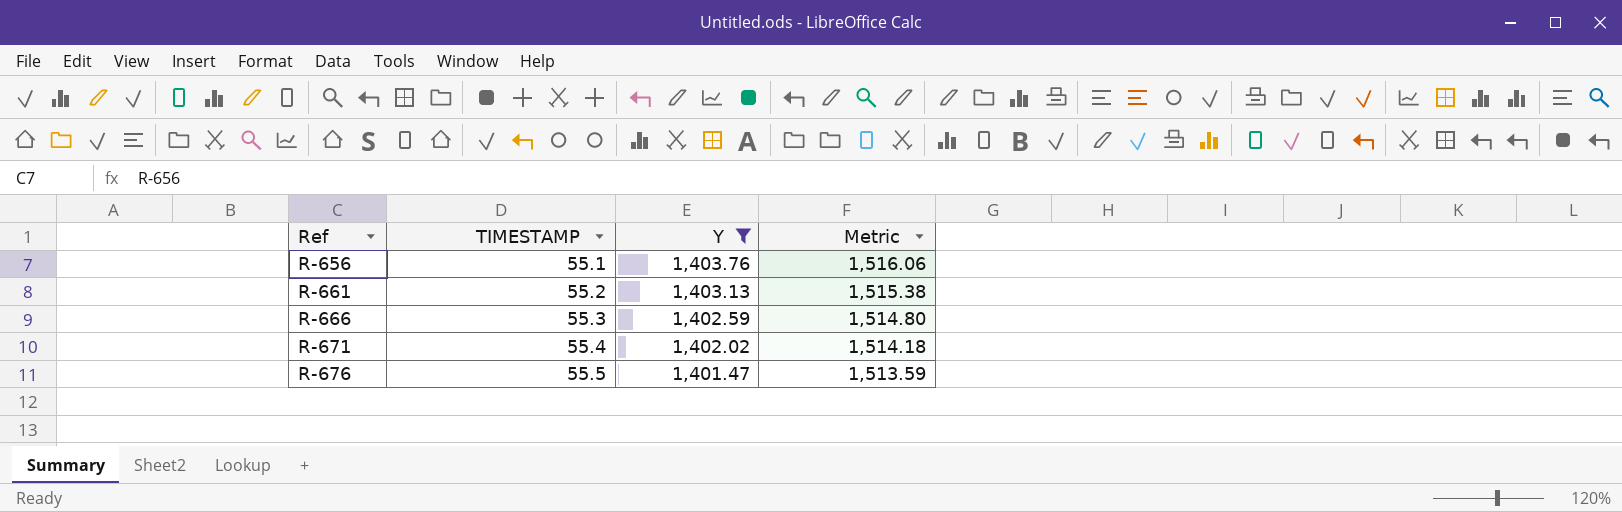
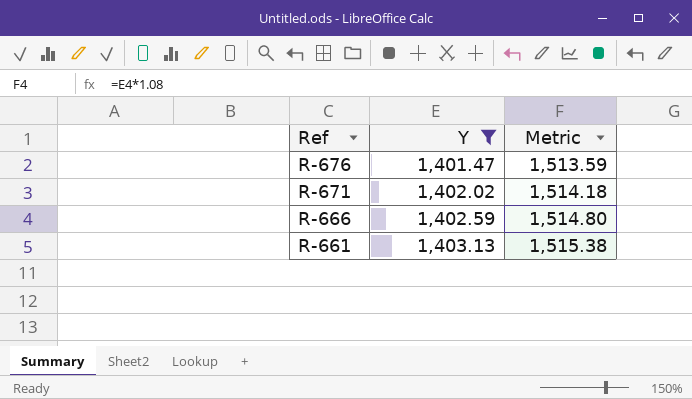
row order: Ref ascending -> Ref descending
column TIMESTAMP | position: 2 -> none
row R-656: 55.1 | 1,403.76 | 1,516.06 -> none

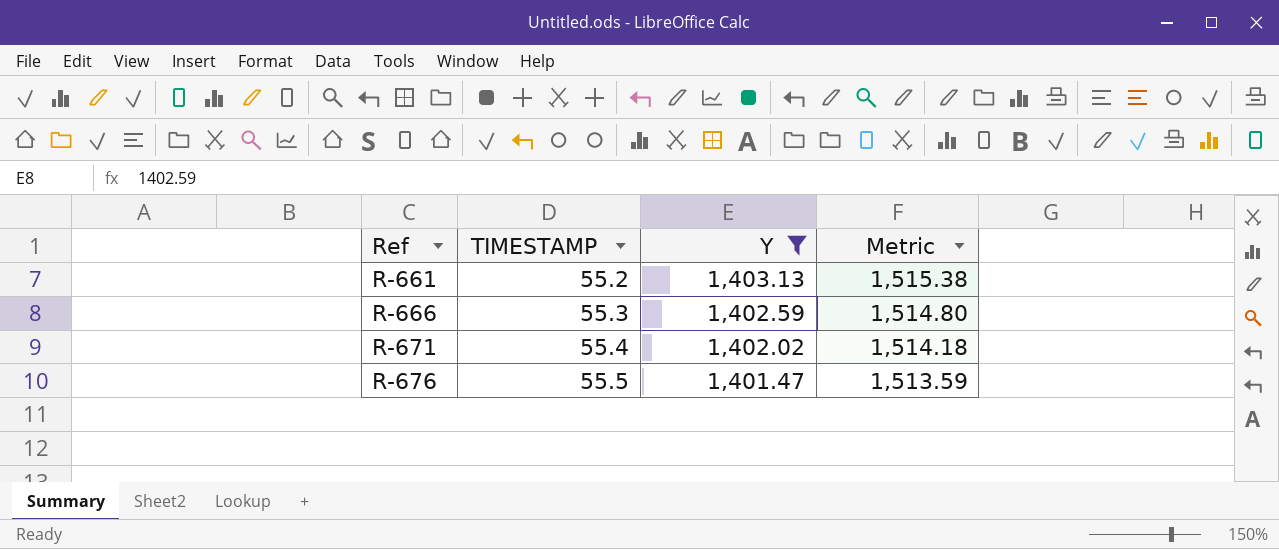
row order: Ref descending -> Ref ascending
column TIMESTAMP | position: none -> 2

